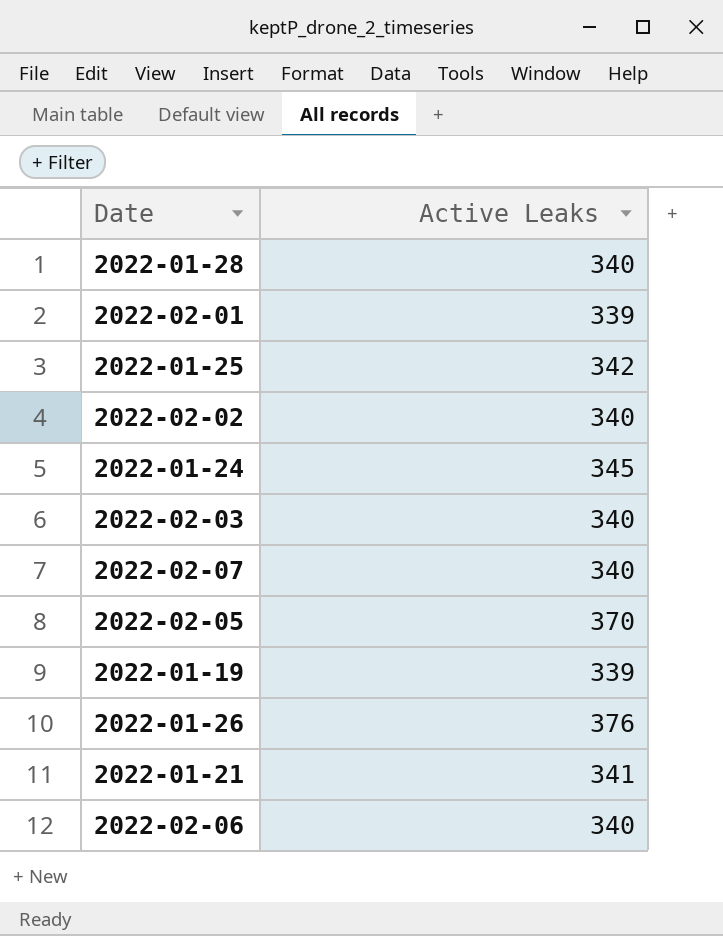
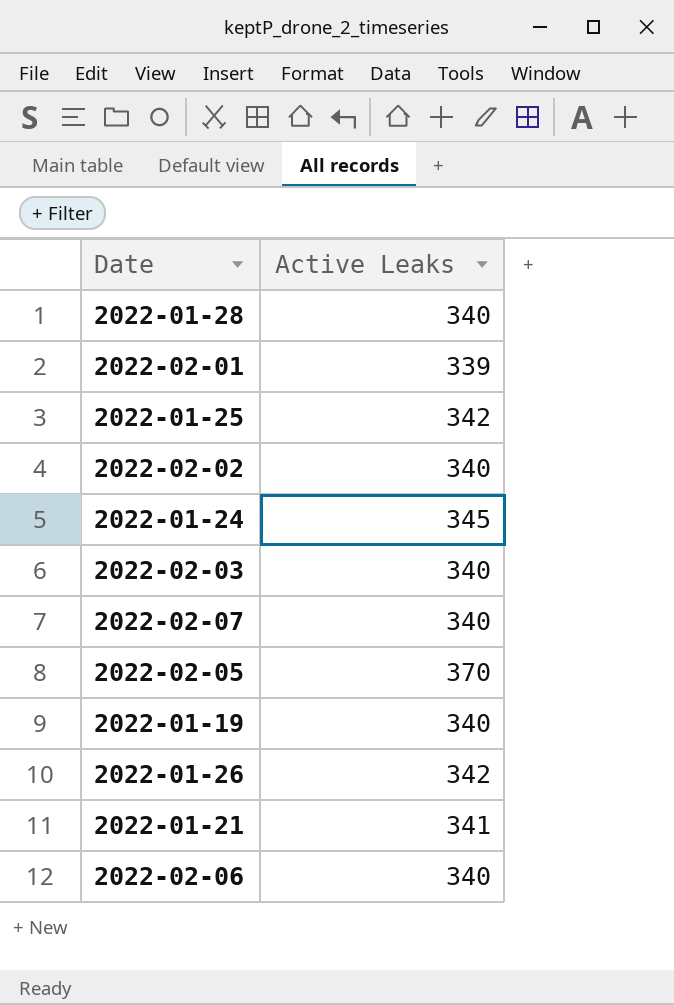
2022-01-19 | Active Leaks: 339 -> 340
2022-01-26 | Active Leaks: 376 -> 342

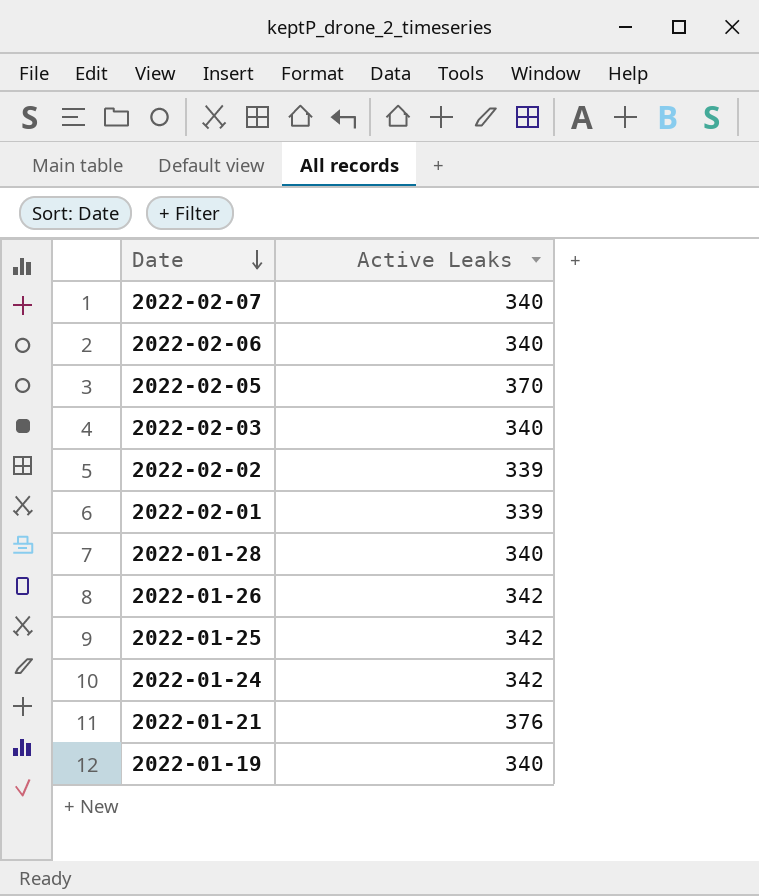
row order: none -> Date descending
2022-02-02 | Active Leaks: 340 -> 339
2022-01-24 | Active Leaks: 345 -> 342
2022-01-21 | Active Leaks: 341 -> 376

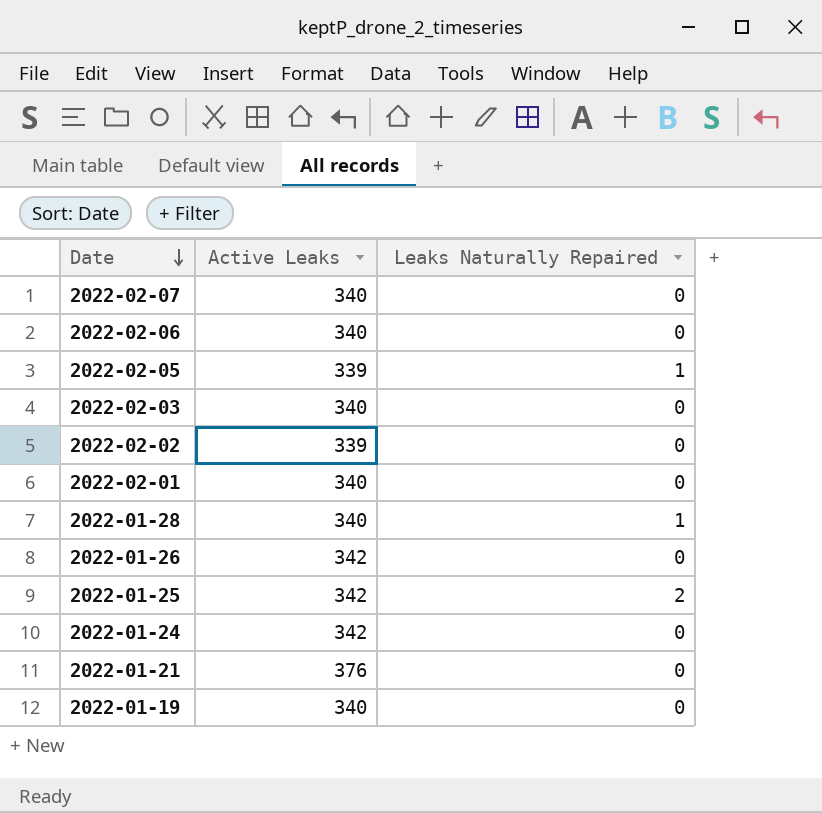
column Leaks Naturally Repaired | position: none -> 3
2022-02-05 | Active Leaks: 370 -> 339
2022-02-01 | Active Leaks: 339 -> 340

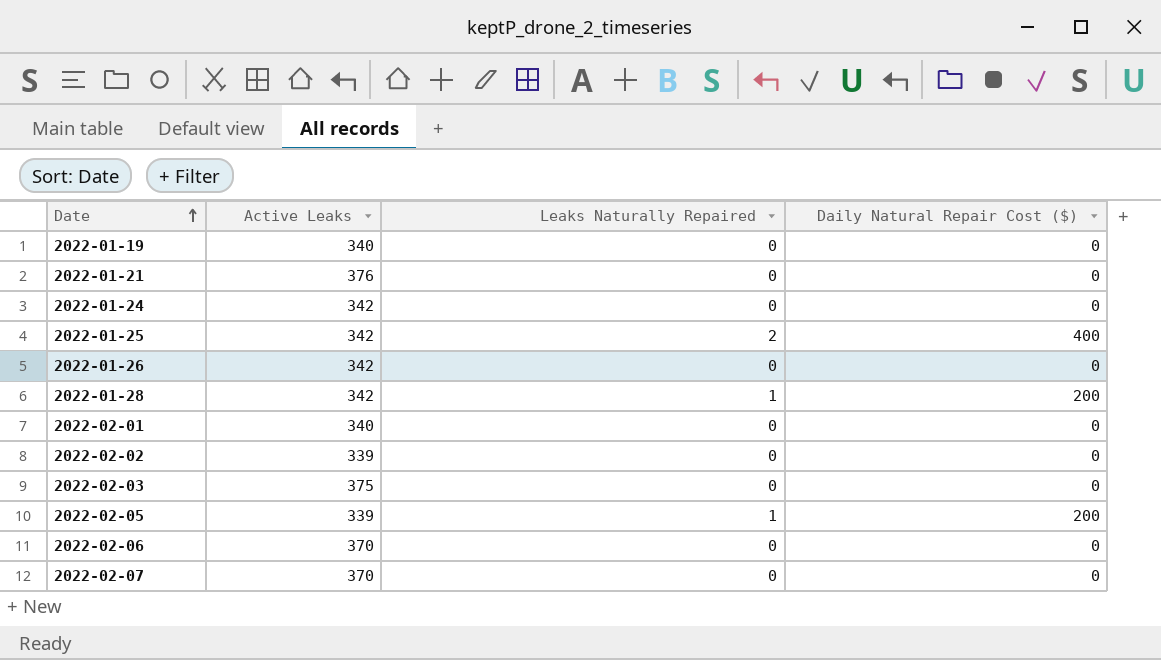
row order: Date descending -> Date ascending
column Daily Natural Repair Cost ($) | position: none -> 4
2022-01-28 | Active Leaks: 340 -> 342
2022-02-03 | Active Leaks: 340 -> 375
2022-02-06 | Active Leaks: 340 -> 370
2022-02-07 | Active Leaks: 340 -> 370

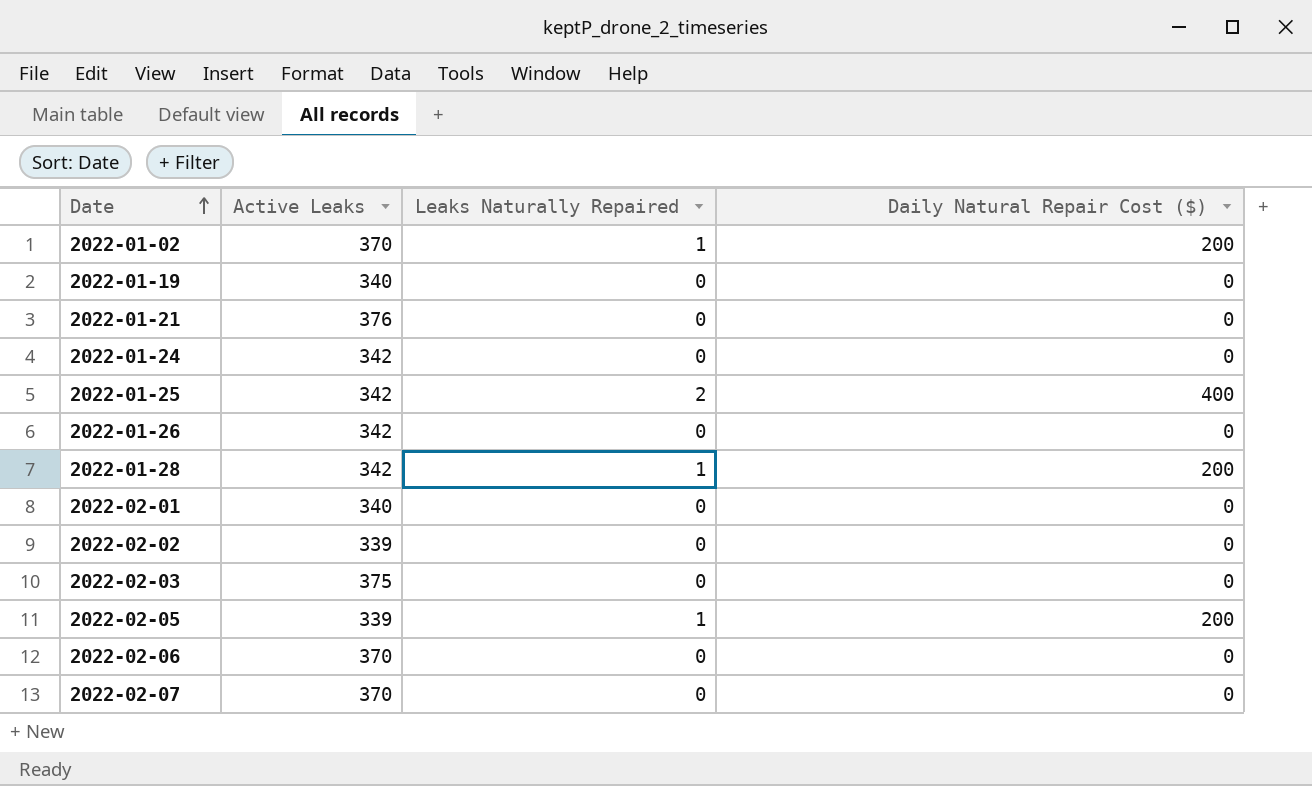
row 2022-01-02: none -> 370 | 1 | 200

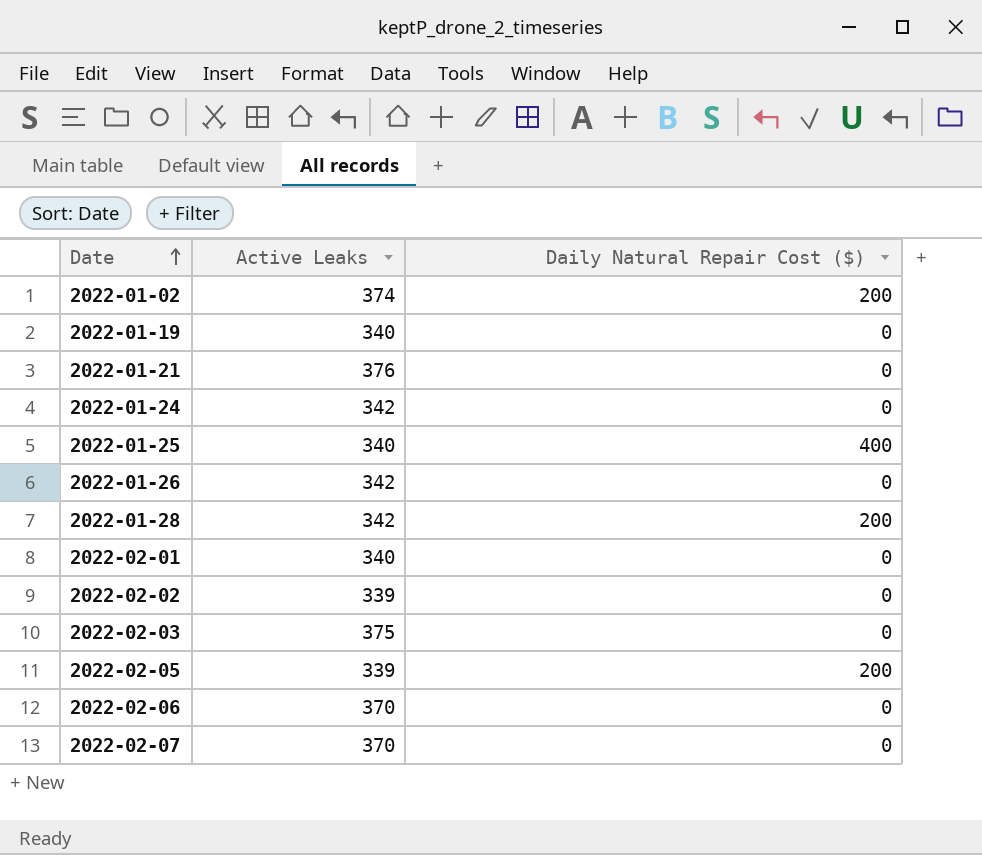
column Leaks Naturally Repaired | position: 3 -> none
2022-01-02 | Active Leaks: 370 -> 374
2022-01-25 | Active Leaks: 342 -> 340

